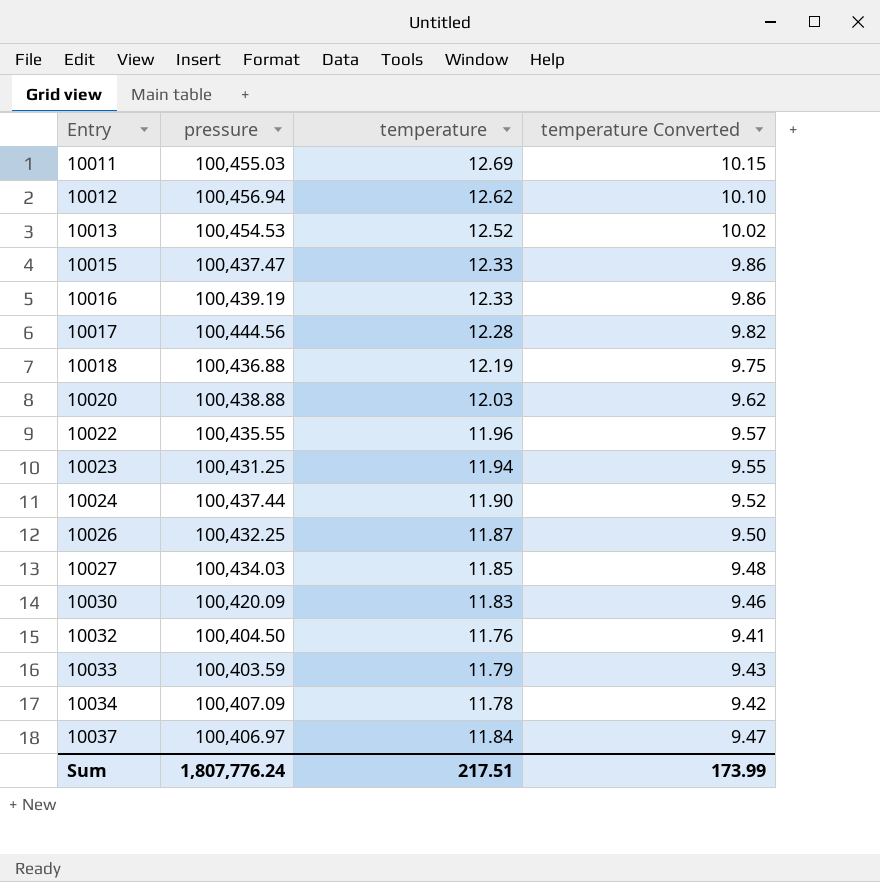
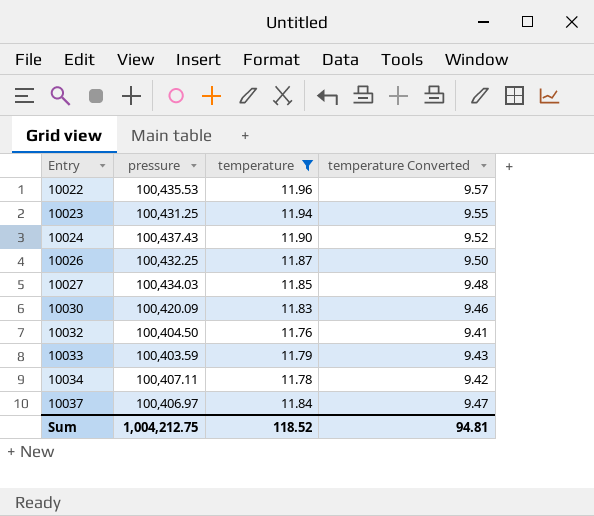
filter: none -> temperature <= 11.96
10022 | pressure: 100,435.55 -> 100,435.53
10024 | pressure: 100,437.44 -> 100,437.43
10034 | pressure: 100,407.09 -> 100,407.11
Sum | pressure: 1,807,776.24 -> 1,004,212.75
Sum | temperature: 217.51 -> 118.52
Sum | temperature Converted: 173.99 -> 94.81

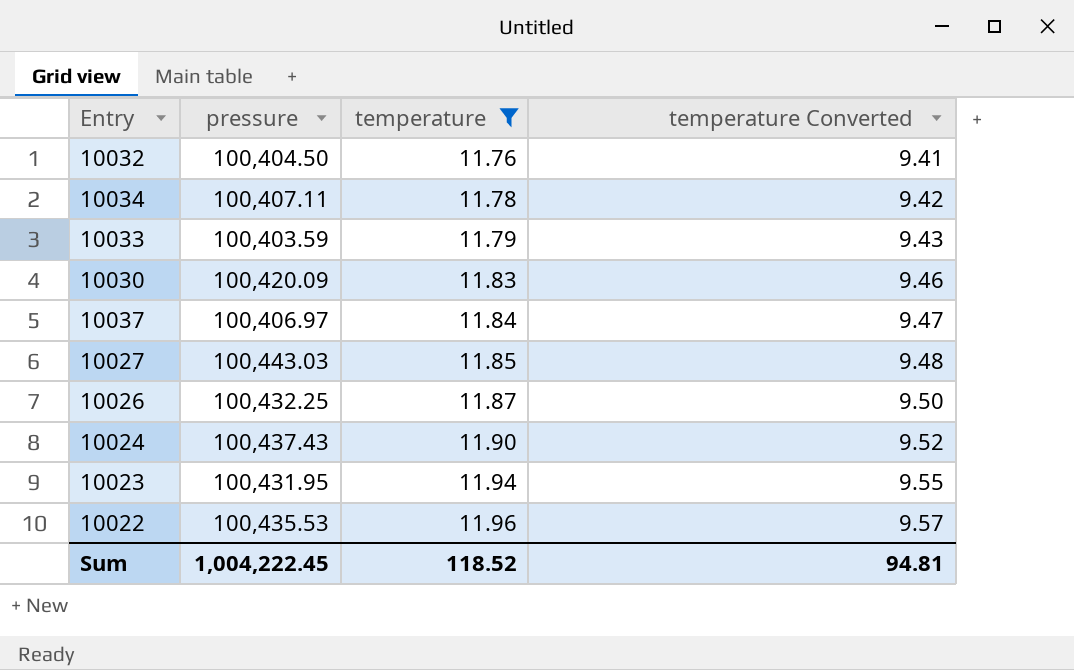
row order: Entry ascending -> temperature ascending
10027 | pressure: 100,434.03 -> 100,443.03
10023 | pressure: 100,431.25 -> 100,431.95
Sum | pressure: 1,004,212.75 -> 1,004,222.45

